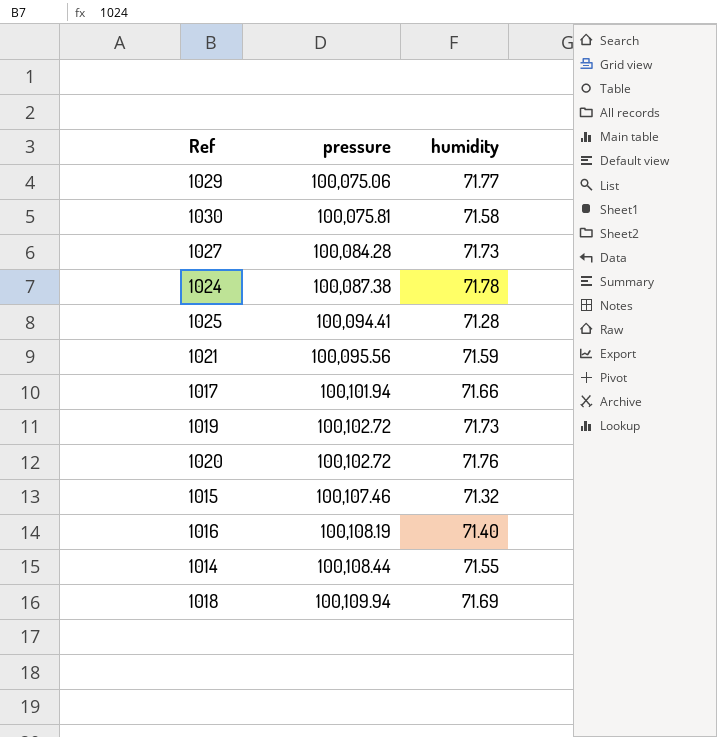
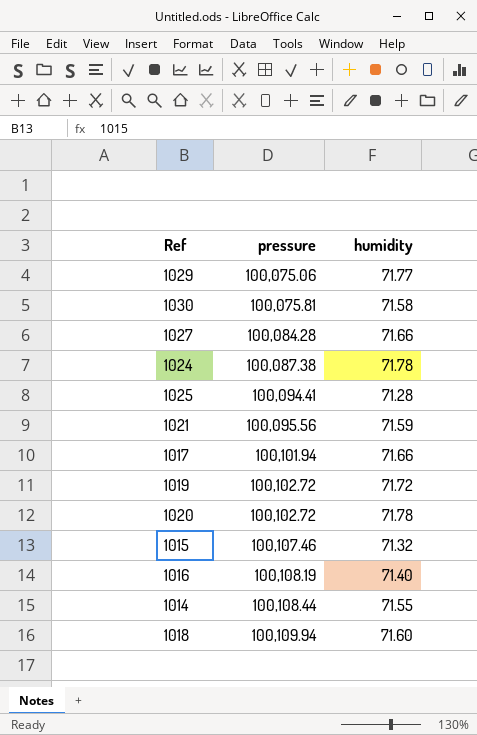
1027 | humidity: 71.73 -> 71.66
1019 | humidity: 71.73 -> 71.72
1020 | humidity: 71.76 -> 71.78
1018 | humidity: 71.69 -> 71.60

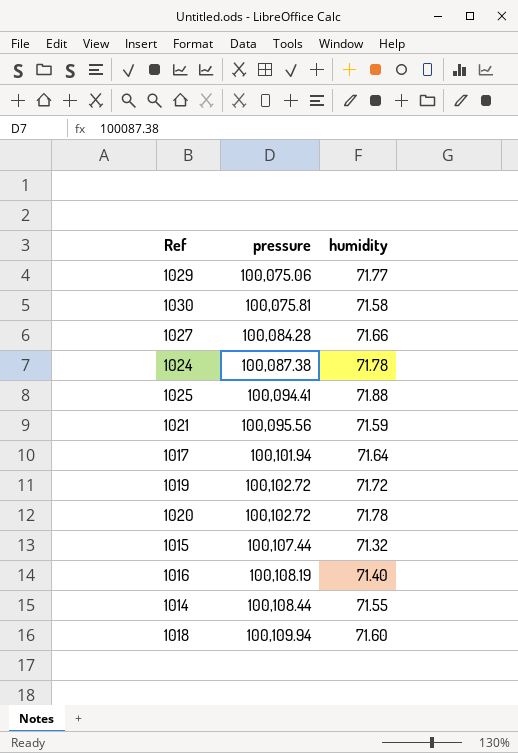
1025 | humidity: 71.28 -> 71.88
1017 | humidity: 71.66 -> 71.64
1015 | pressure: 100,107.46 -> 100,107.44

